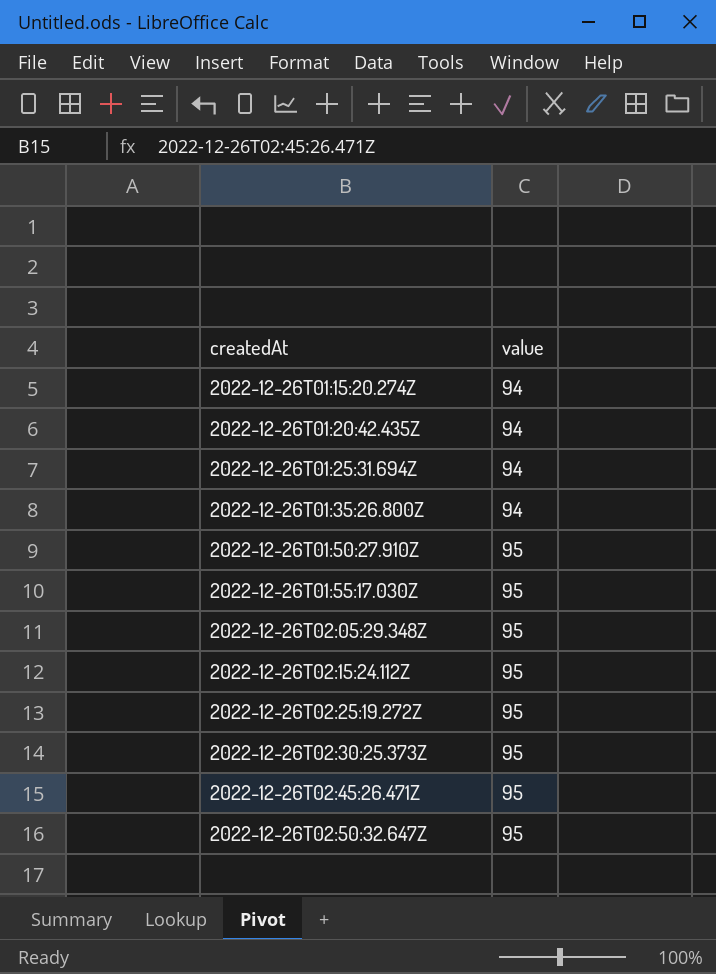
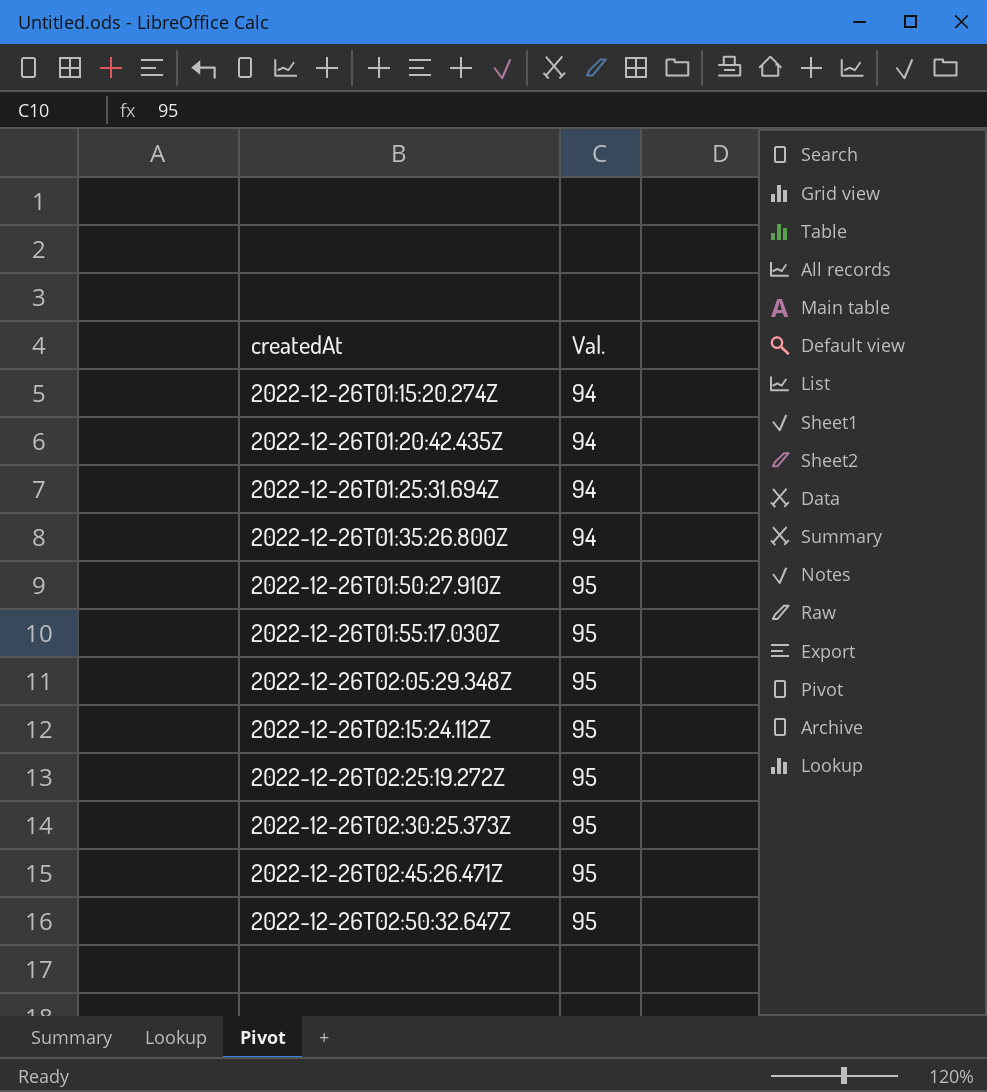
column name: value -> Val.

